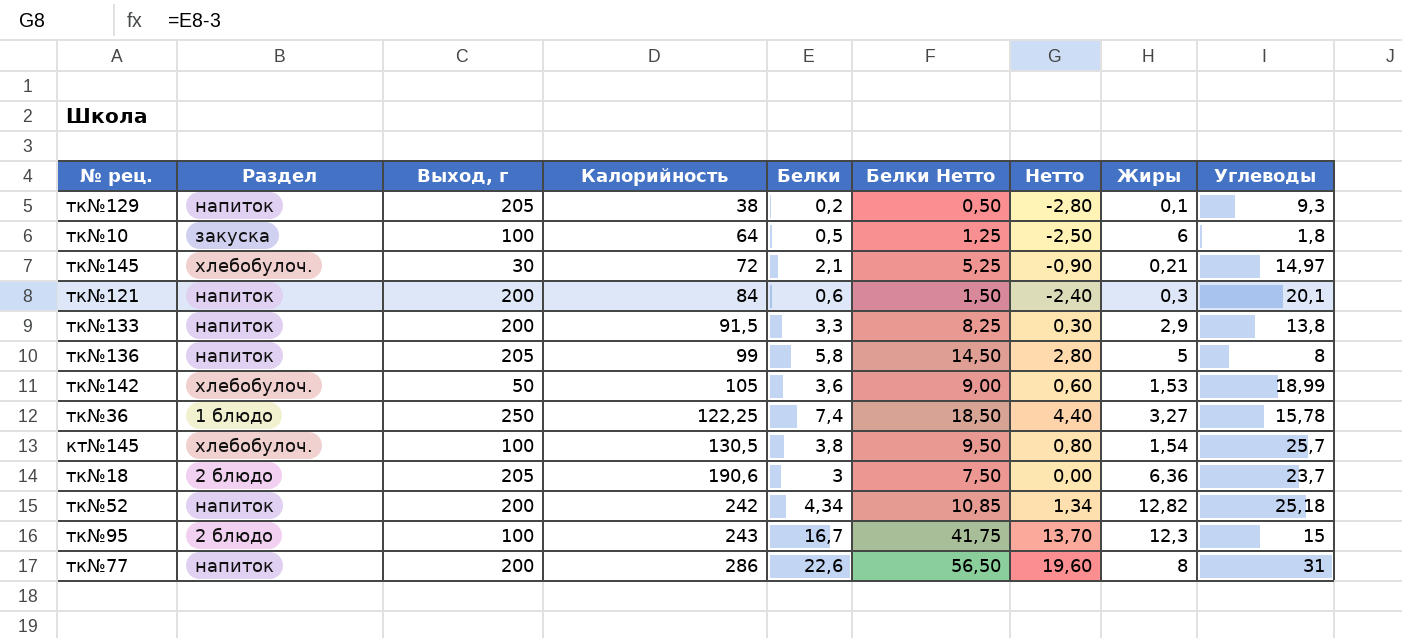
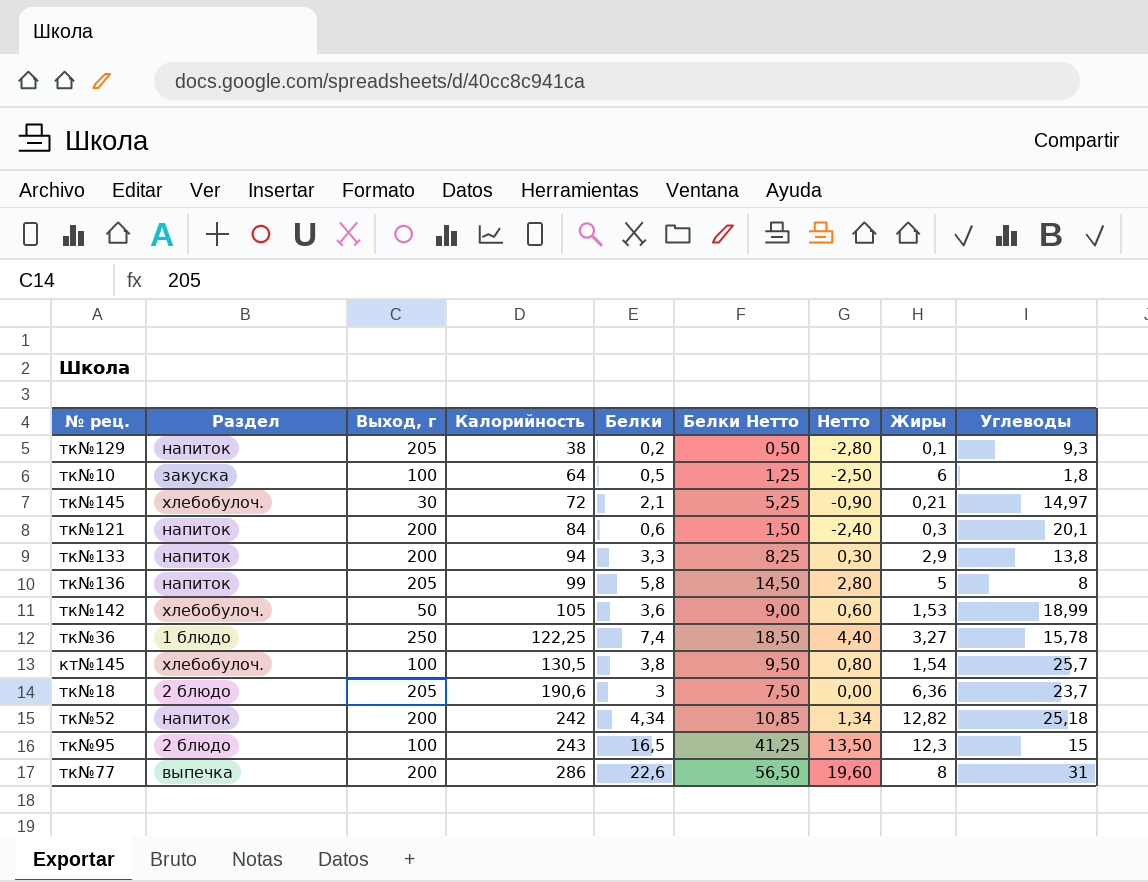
тк№133 | Калорийность: 91,5 -> 94
тк№95 | Белки: 16,7 -> 16,5
тк№95 | Белки Нетто: 41,75 -> 41,25
тк№95 | Нетто: 13,70 -> 13,50
тк№77 | Раздел: напиток -> выпечка

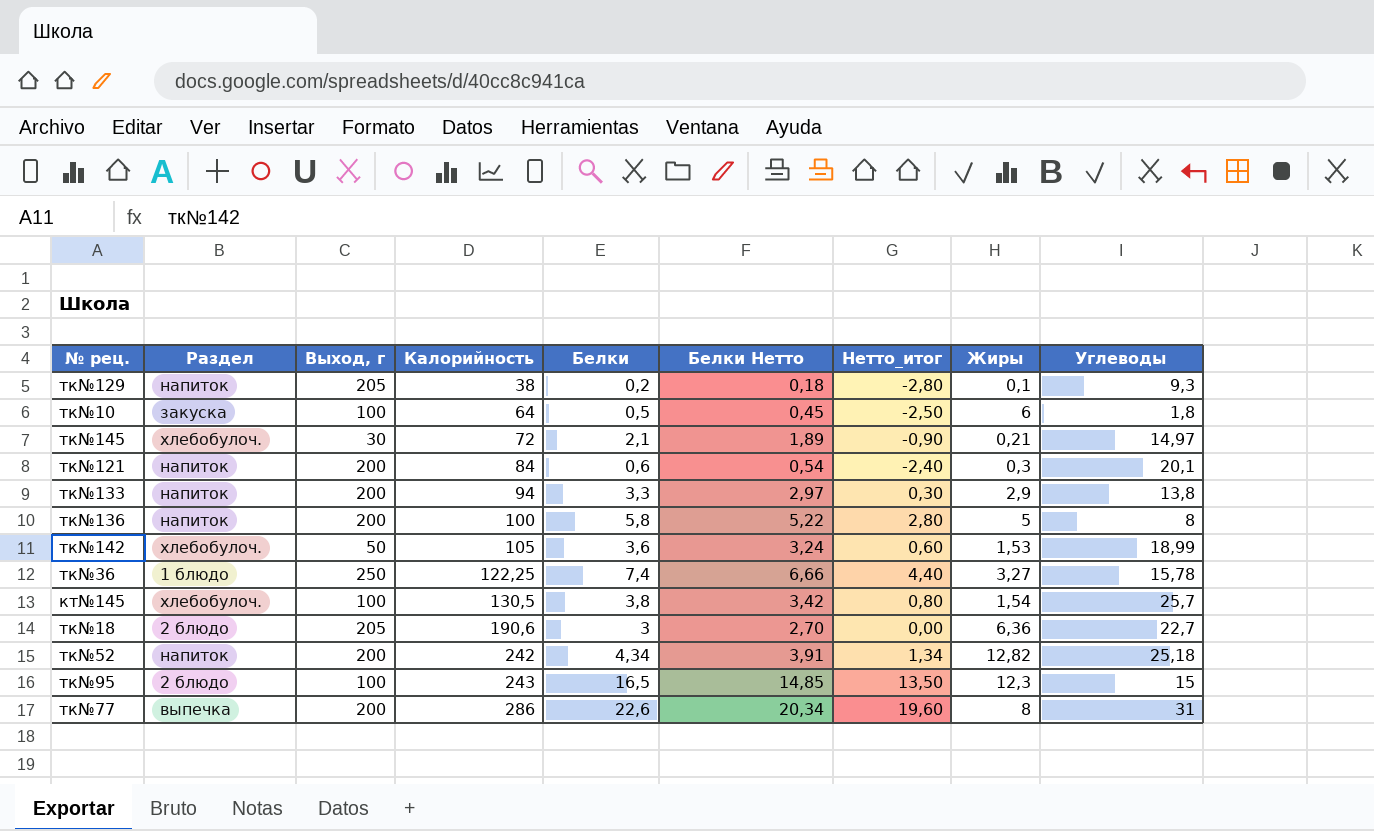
column Белки Нетто | formula: [Белки] * 2,5 -> [Белки] * 0,9
column name: Нетто -> Нетто_итог
тк№136 | Выход, г: 205 -> 200
тк№136 | Калорийность: 99 -> 100
тк№18 | Углеводы: 23,7 -> 22,7

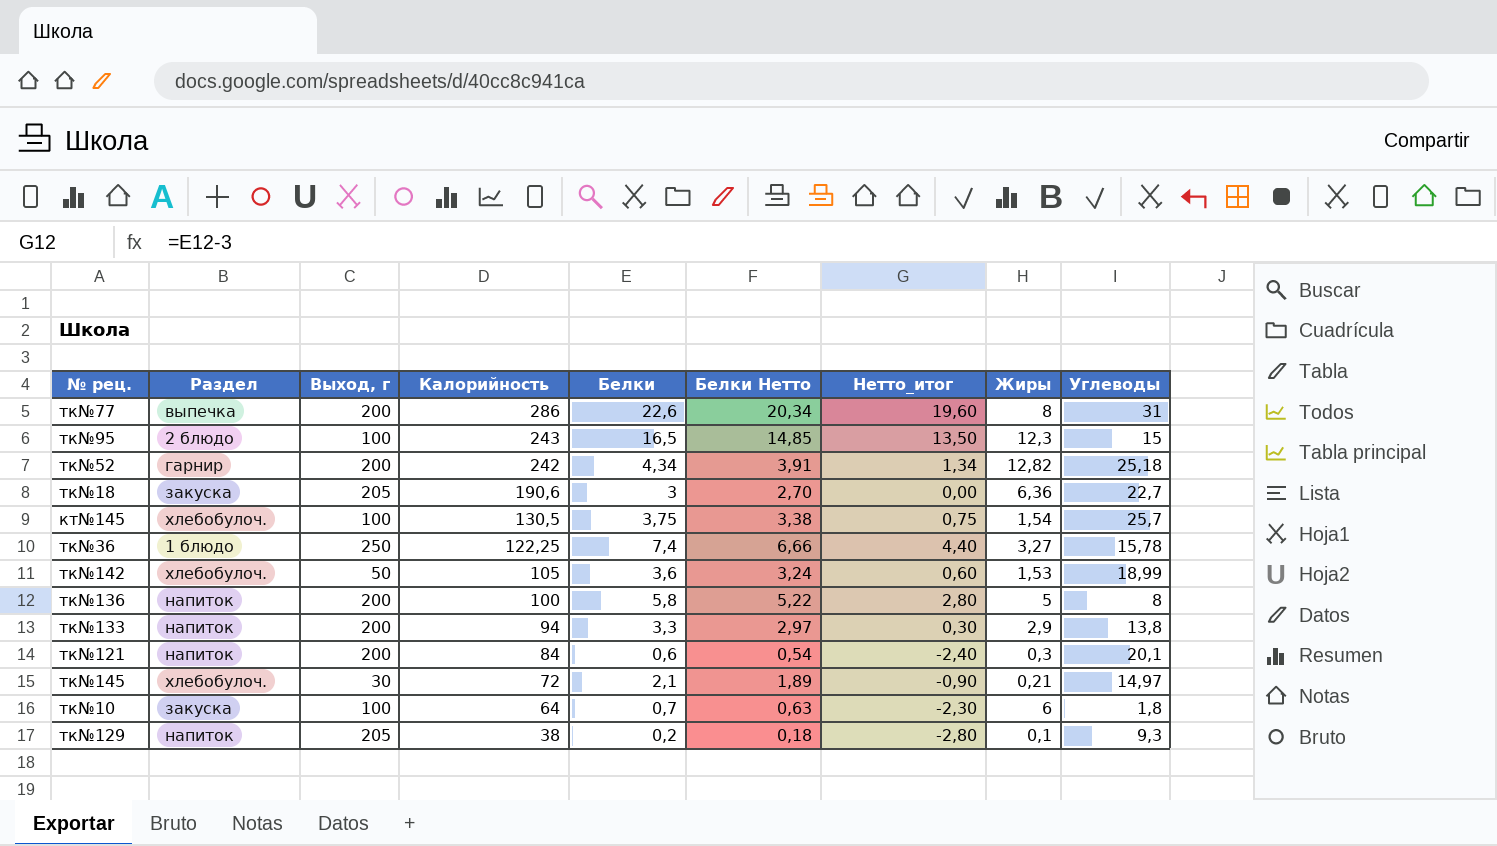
row order: Калорийность ascending -> Калорийность descending
тк№52 | Раздел: напиток -> гарнир
тк№18 | Раздел: 2 блюдо -> закуска
кт№145 | Белки: 3,8 -> 3,75
кт№145 | Белки Нетто: 3,42 -> 3,38
кт№145 | Нетто_итог: 0,80 -> 0,75
тк№10 | Белки: 0,5 -> 0,7
тк№10 | Белки Нетто: 0,45 -> 0,63
тк№10 | Нетто_итог: -2,50 -> -2,30

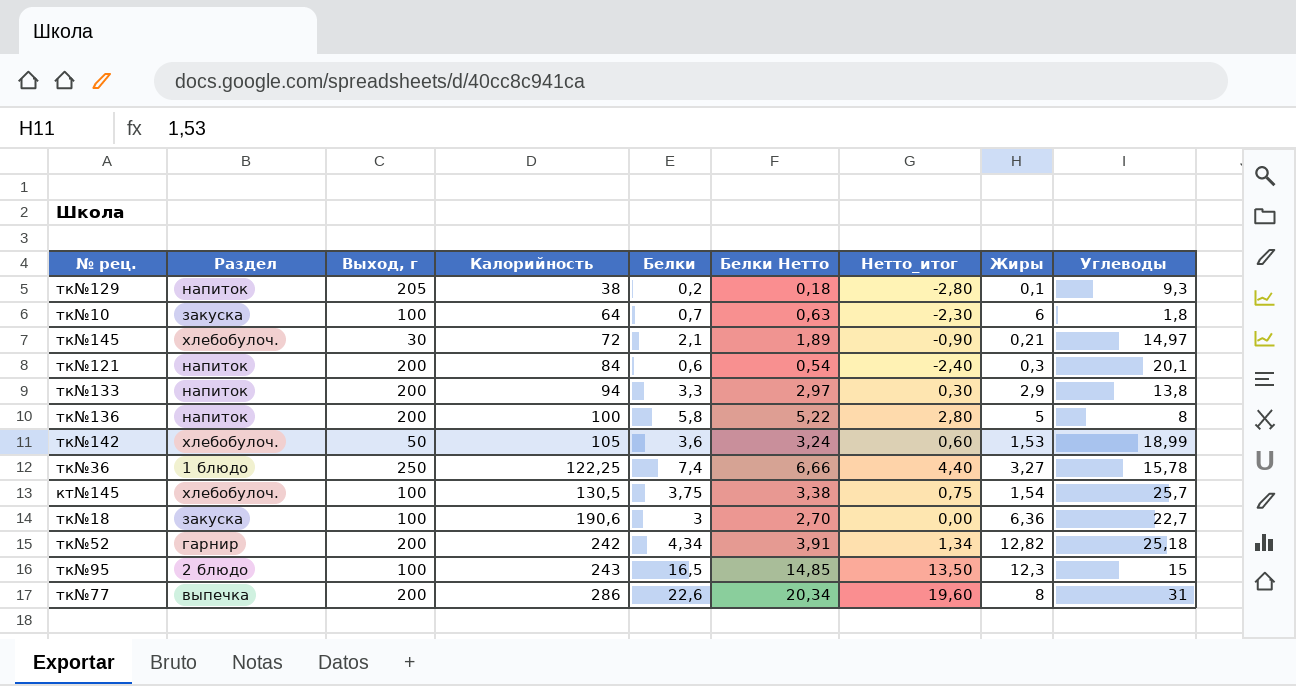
row order: Калорийность descending -> Калорийность ascending
тк№18 | Выход, г: 205 -> 100

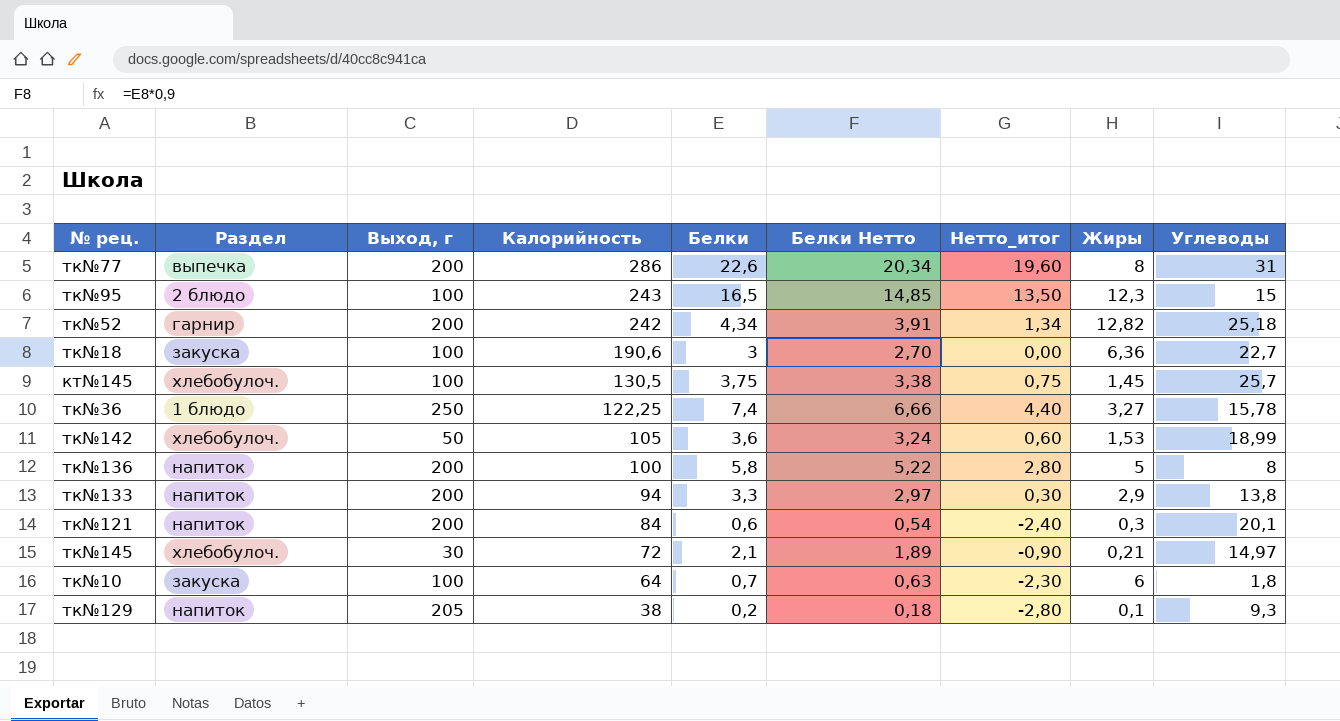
row order: Калорийность ascending -> Калорийность descending
кт№145 | Жиры: 1,54 -> 1,45

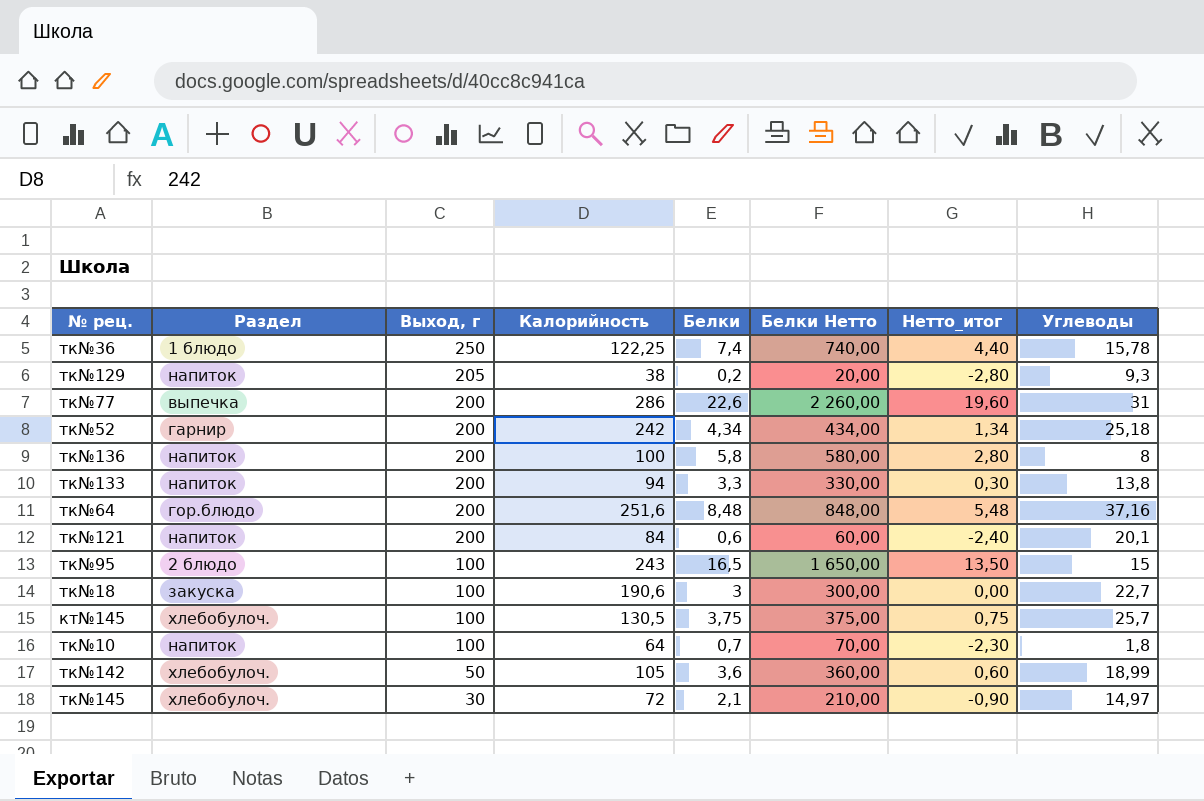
row order: Калорийность descending -> Выход, г descending
column Жиры | position: 8 -> none
column Белки Нетто | formula: [Белки] * 0,9 -> [Белки] * 100
row тк№64: none -> гор.блюдо | 200 | 251,6 | 8,48 | 848,00 | 5,48 | 37,16
тк№10 | Раздел: закуска -> напиток

